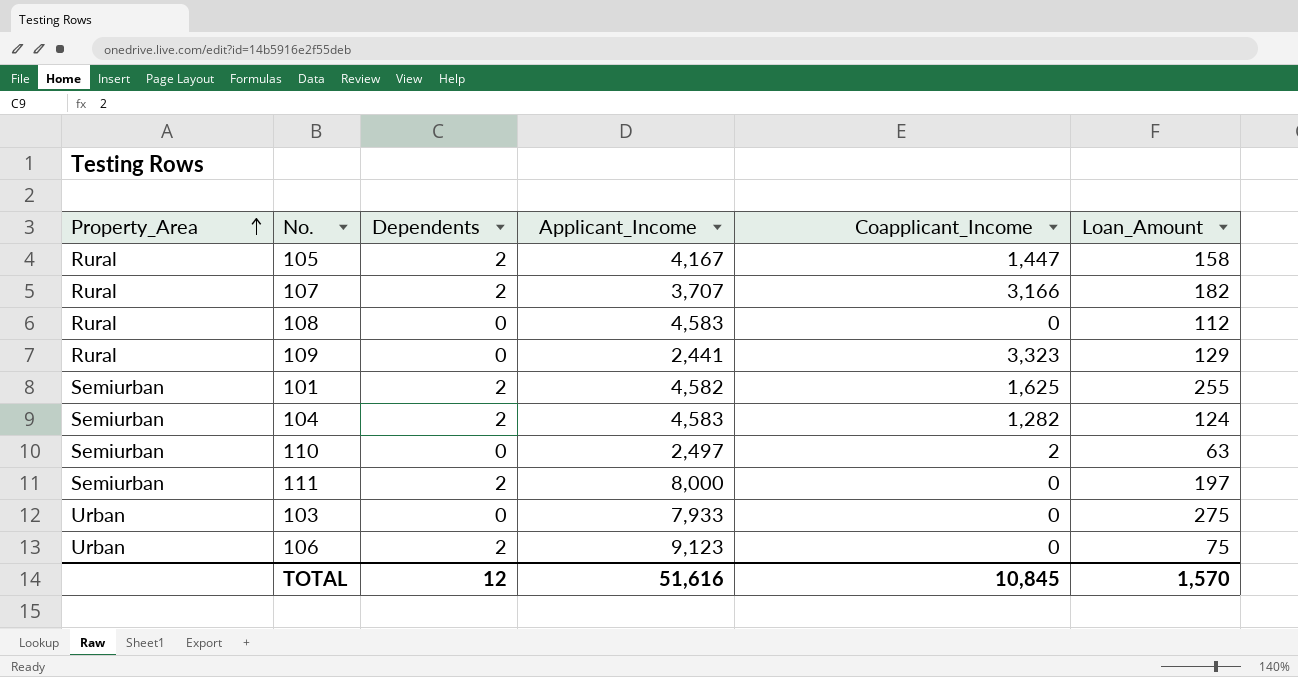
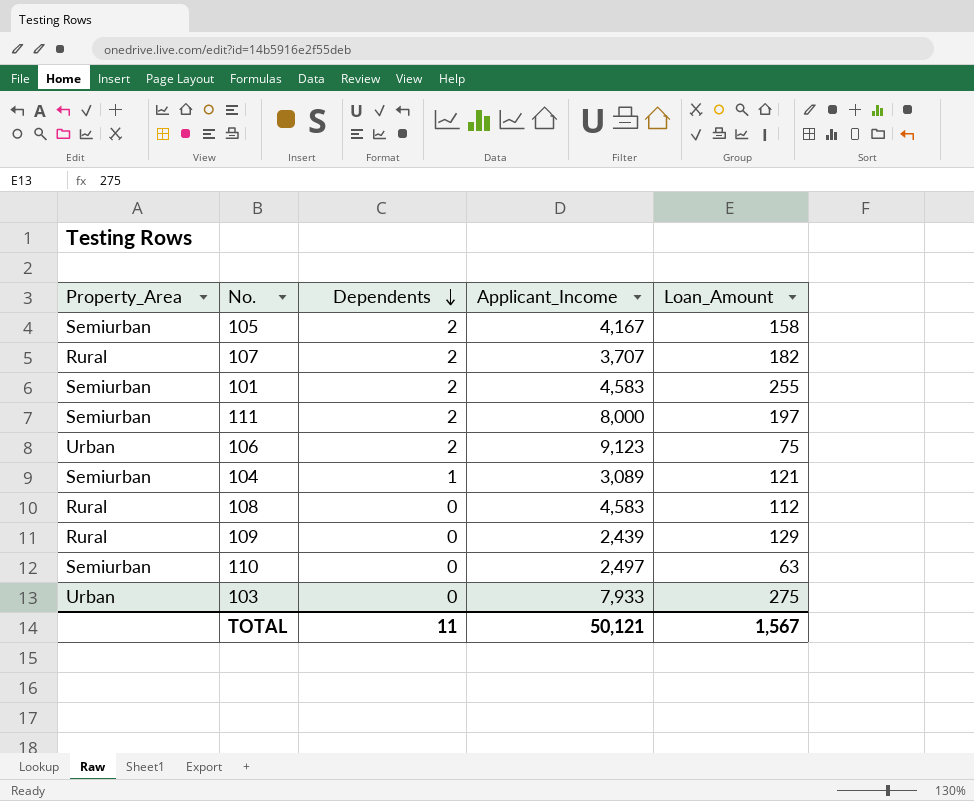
row order: Property_Area ascending -> Dependents descending
column Coapplicant_Income | position: 5 -> none
105 | Property_Area: Rural -> Semiurban
101 | Applicant_Income: 4,582 -> 4,583
104 | Dependents: 2 -> 1
104 | Applicant_Income: 4,583 -> 3,089
104 | Loan_Amount: 124 -> 121
109 | Applicant_Income: 2,441 -> 2,439
TOTAL | Dependents: 12 -> 11
TOTAL | Applicant_Income: 51,616 -> 50,121
TOTAL | Loan_Amount: 1,570 -> 1,567

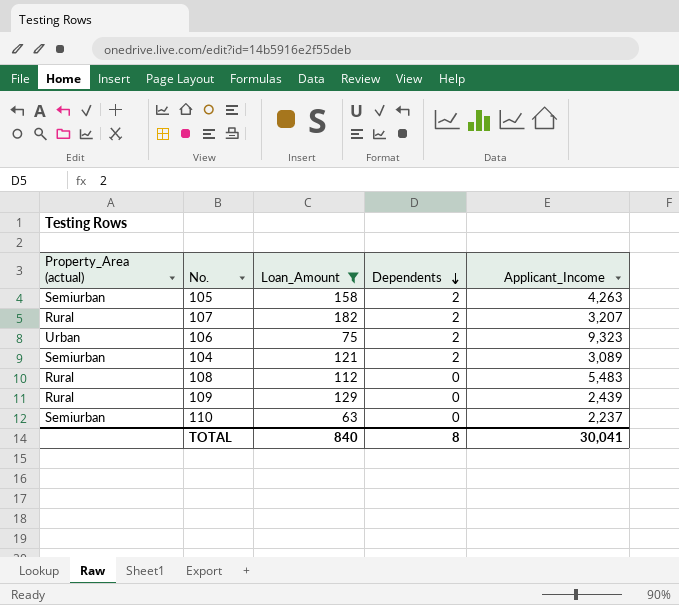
filter: none -> Loan_Amount <= 182
column name: Property_Area -> Property_Area (actual)
column Loan_Amount | position: 5 -> 3
105 | Applicant_Income: 4,167 -> 4,263
107 | Applicant_Income: 3,707 -> 3,207
106 | Applicant_Income: 9,123 -> 9,323
104 | Dependents: 1 -> 2
108 | Applicant_Income: 4,583 -> 5,483
110 | Applicant_Income: 2,497 -> 2,237
TOTAL | Loan_Amount: 1,567 -> 840
TOTAL | Dependents: 11 -> 8
TOTAL | Applicant_Income: 50,121 -> 30,041

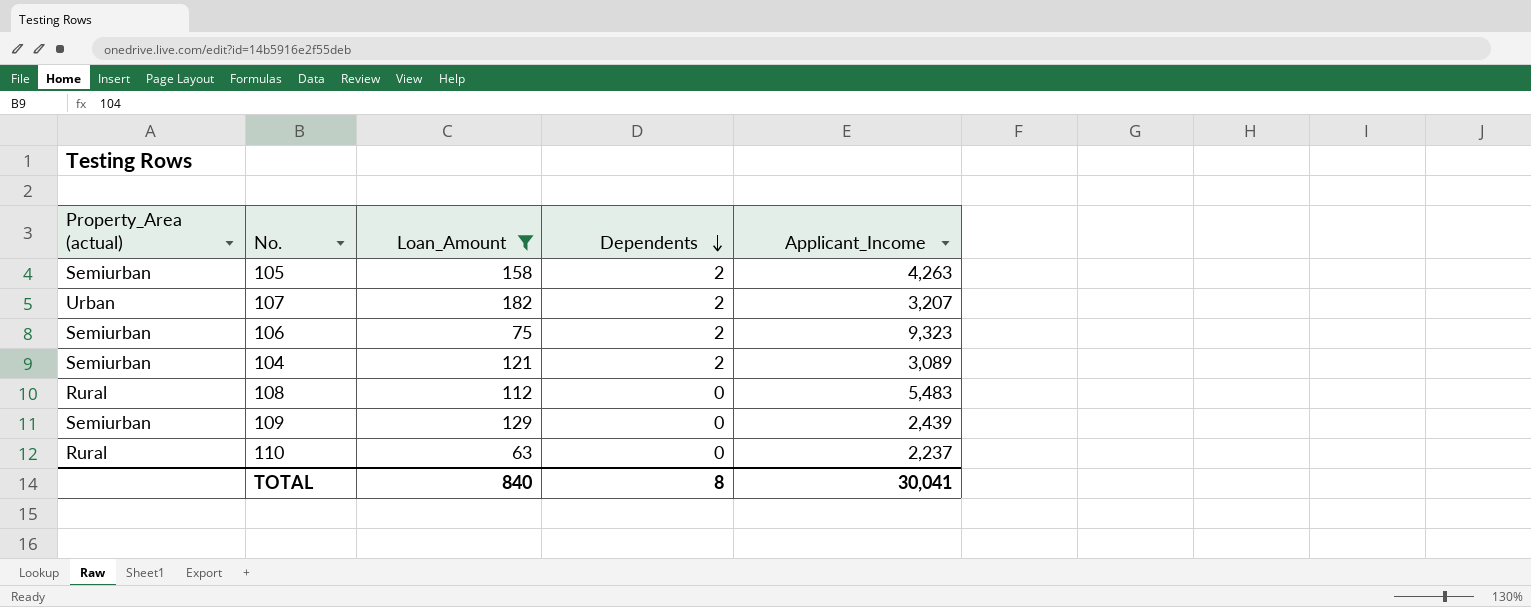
107 | Property_Area (actual): Rural -> Urban
106 | Property_Area (actual): Urban -> Semiurban
109 | Property_Area (actual): Rural -> Semiurban
110 | Property_Area (actual): Semiurban -> Rural

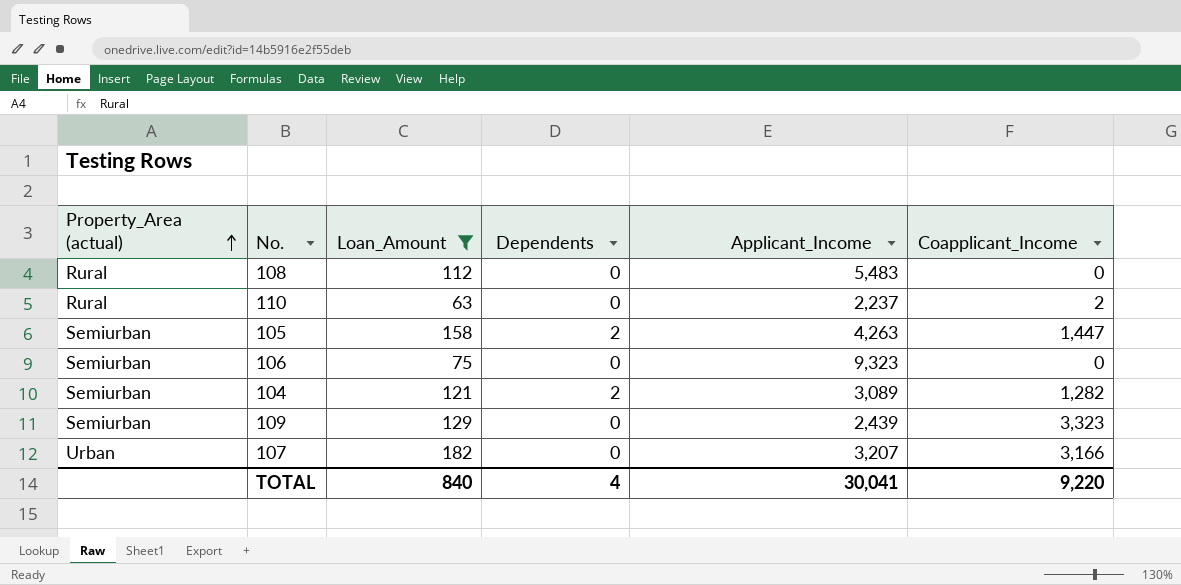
row order: Dependents descending -> Property_Area (actual) ascending
column Coapplicant_Income | position: none -> 6
106 | Dependents: 2 -> 0
107 | Dependents: 2 -> 0
TOTAL | Dependents: 8 -> 4

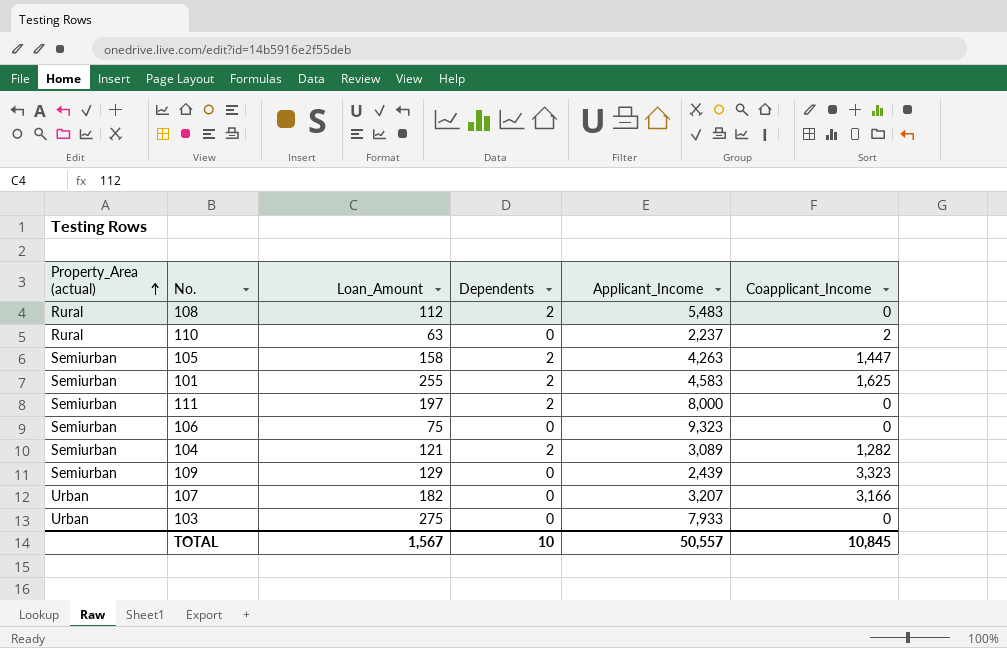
filter: Loan_Amount <= 182 -> none
108 | Dependents: 0 -> 2
TOTAL | Loan_Amount: 840 -> 1,567
TOTAL | Dependents: 4 -> 10
TOTAL | Applicant_Income: 30,041 -> 50,557
TOTAL | Coapplicant_Income: 9,220 -> 10,845

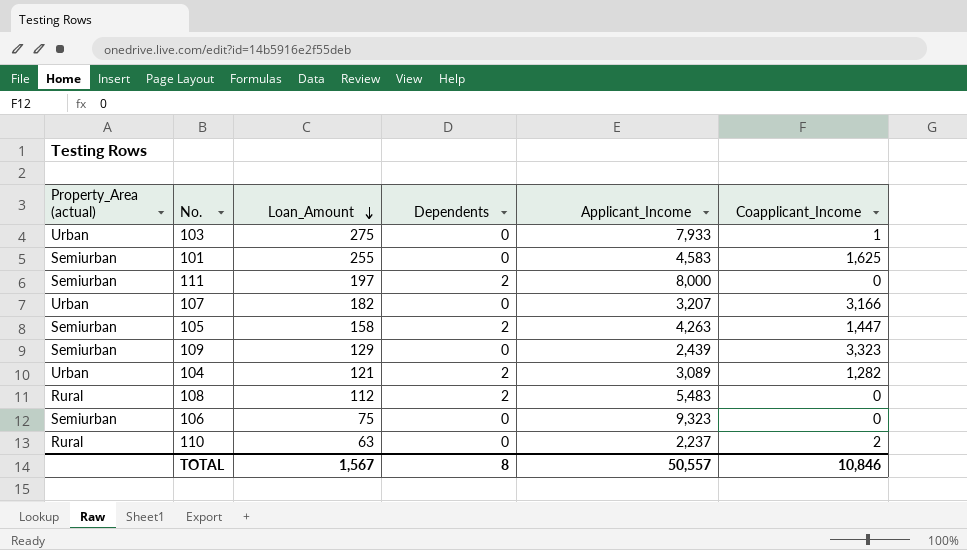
row order: Property_Area (actual) ascending -> Loan_Amount descending
103 | Coapplicant_Income: 0 -> 1
101 | Dependents: 2 -> 0
104 | Property_Area (actual): Semiurban -> Urban
TOTAL | Dependents: 10 -> 8
TOTAL | Coapplicant_Income: 10,845 -> 10,846

